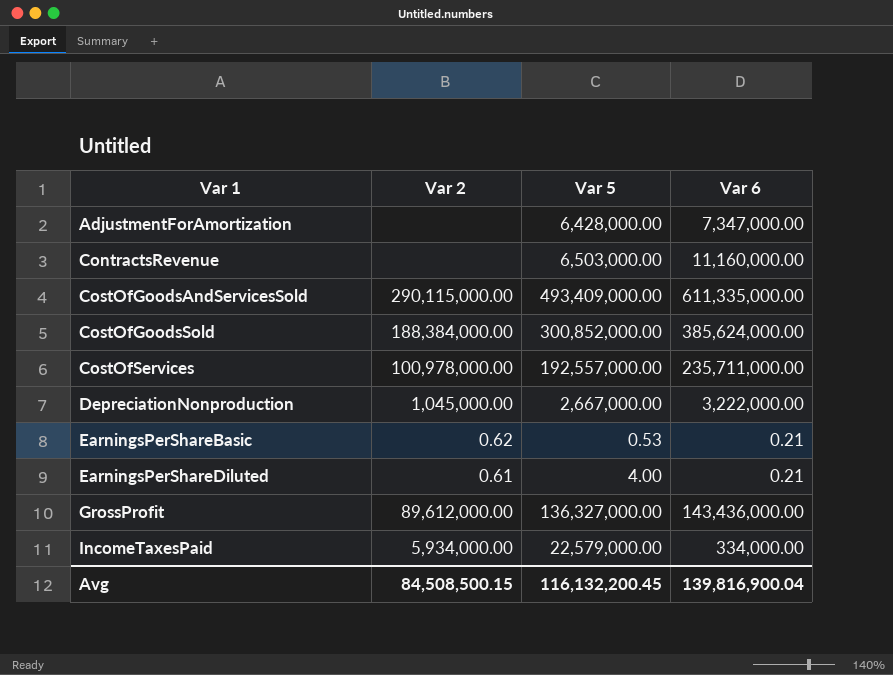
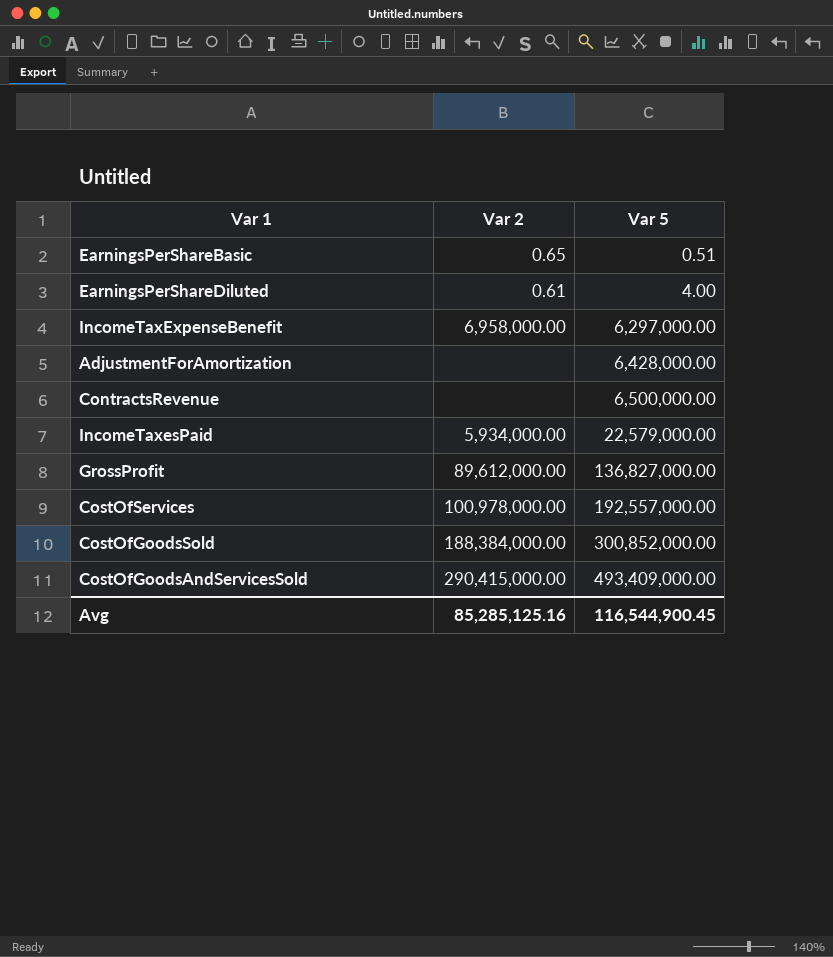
row order: Var 1 ascending -> Var 5 ascending
column Var 6 | position: 4 -> none
row DepreciationNonproduction: 1,045,000.00 | 2,667,000.00 | 3,222,000.00 -> none
EarningsPerShareBasic | Var 2: 0.62 -> 0.65
EarningsPerShareBasic | Var 5: 0.53 -> 0.51
row IncomeTaxExpenseBenefit: none -> 6,958,000.00 | 6,297,000.00
ContractsRevenue | Var 5: 6,503,000.00 -> 6,500,000.00
GrossProfit | Var 5: 136,327,000.00 -> 136,827,000.00
CostOfGoodsAndServicesSold | Var 2: 290,115,000.00 -> 290,415,000.00
Avg | Var 2: 84,508,500.15 -> 85,285,125.16
Avg | Var 5: 116,132,200.45 -> 116,544,900.45

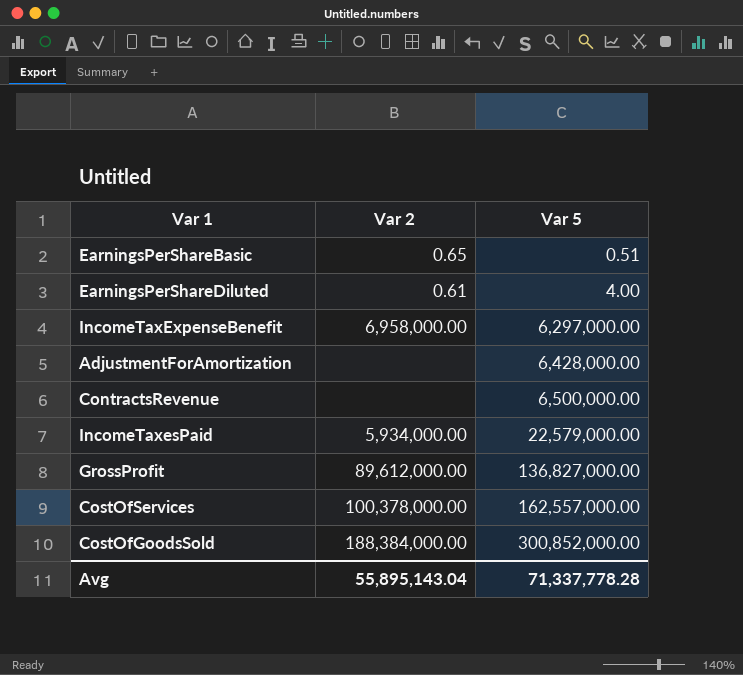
row CostOfGoodsAndServicesSold: 290,415,000.00 | 493,409,000.00 -> none
CostOfServices | Var 2: 100,978,000.00 -> 100,378,000.00
CostOfServices | Var 5: 192,557,000.00 -> 162,557,000.00
Avg | Var 2: 85,285,125.16 -> 55,895,143.04
Avg | Var 5: 116,544,900.45 -> 71,337,778.28

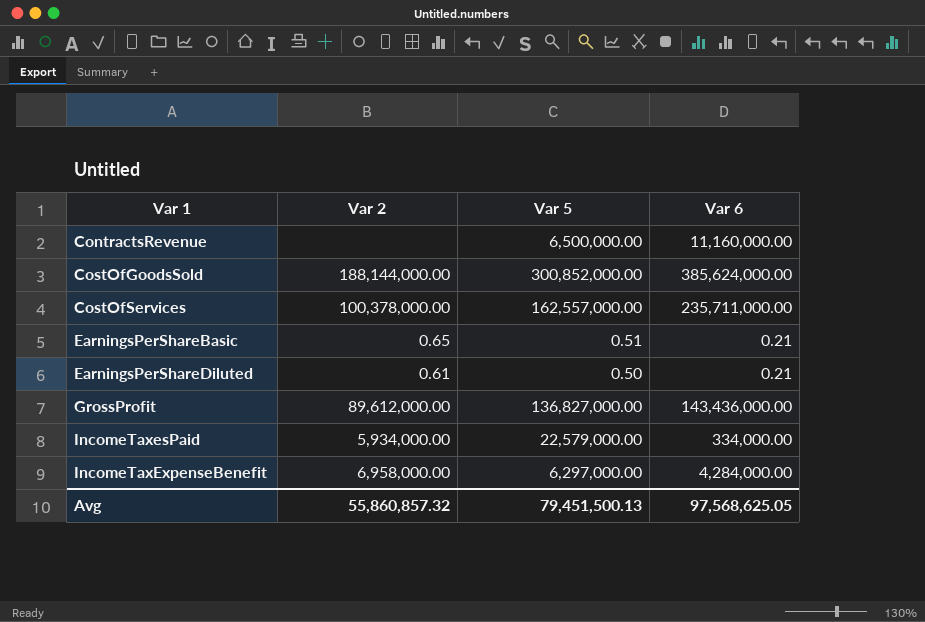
row order: Var 5 ascending -> Var 1 ascending
column Var 6 | position: none -> 4
row AdjustmentForAmortization: none | 6,428,000.00 -> none
CostOfGoodsSold | Var 2: 188,384,000.00 -> 188,144,000.00
EarningsPerShareDiluted | Var 5: 4.00 -> 0.50
Avg | Var 2: 55,895,143.04 -> 55,860,857.32
Avg | Var 5: 71,337,778.28 -> 79,451,500.13

